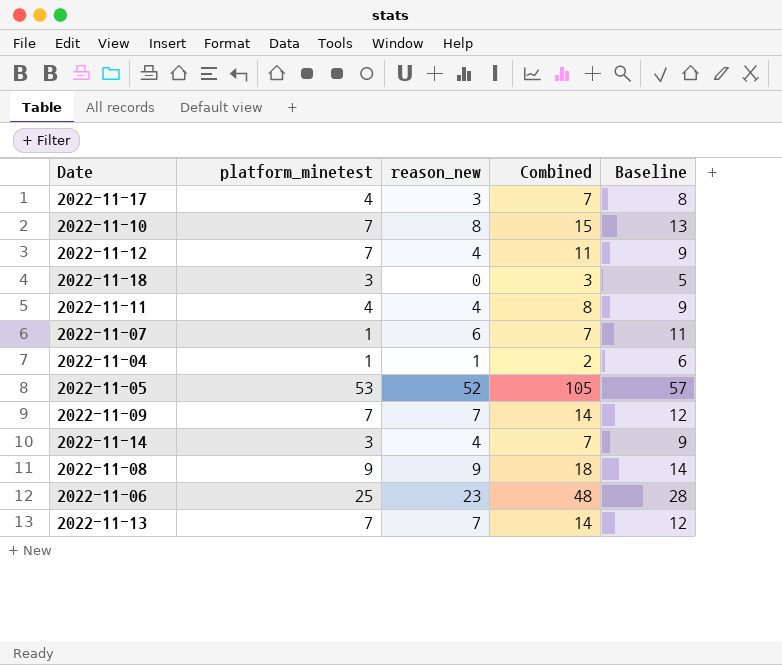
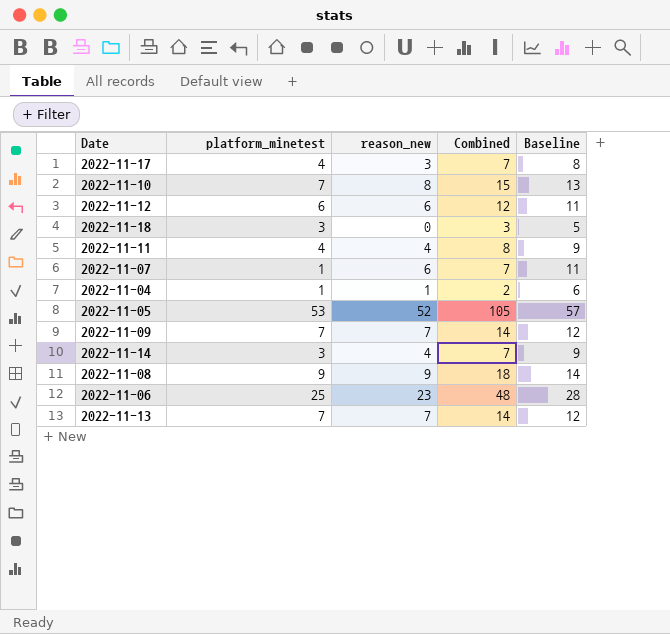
2022-11-12 | platform_minetest: 7 -> 6
2022-11-12 | reason_new: 4 -> 6
2022-11-12 | Combined: 11 -> 12
2022-11-12 | Baseline: 9 -> 11

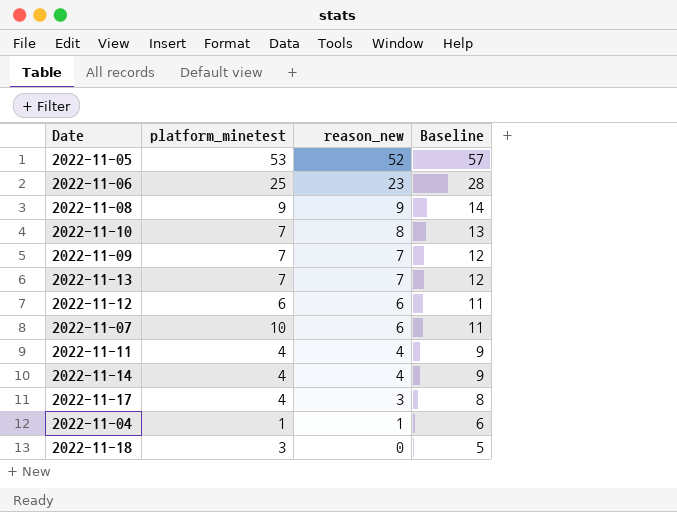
row order: none -> reason_new descending
column Combined | formula: [platform_minetest] + [reason_new] -> none
2022-11-07 | platform_minetest: 1 -> 10
2022-11-14 | platform_minetest: 3 -> 4

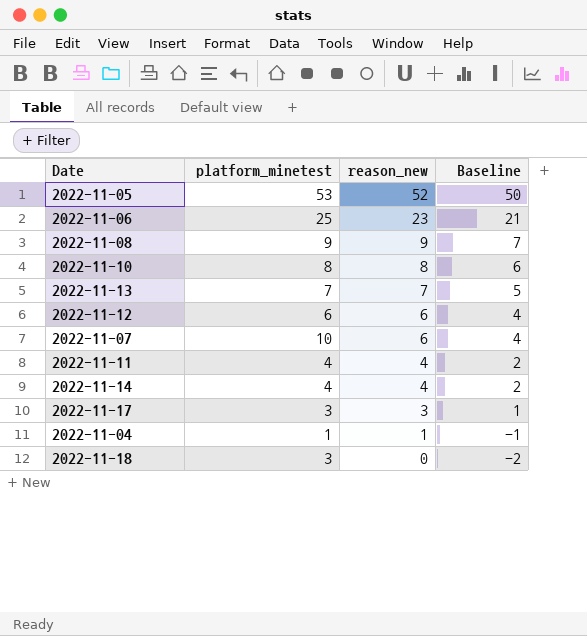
column Baseline | formula: [reason_new] + 5 -> [reason_new] - 2
row 2022-11-09: 7 | 7 | 12 -> none
2022-11-10 | platform_minetest: 7 -> 8
2022-11-17 | platform_minetest: 4 -> 3

